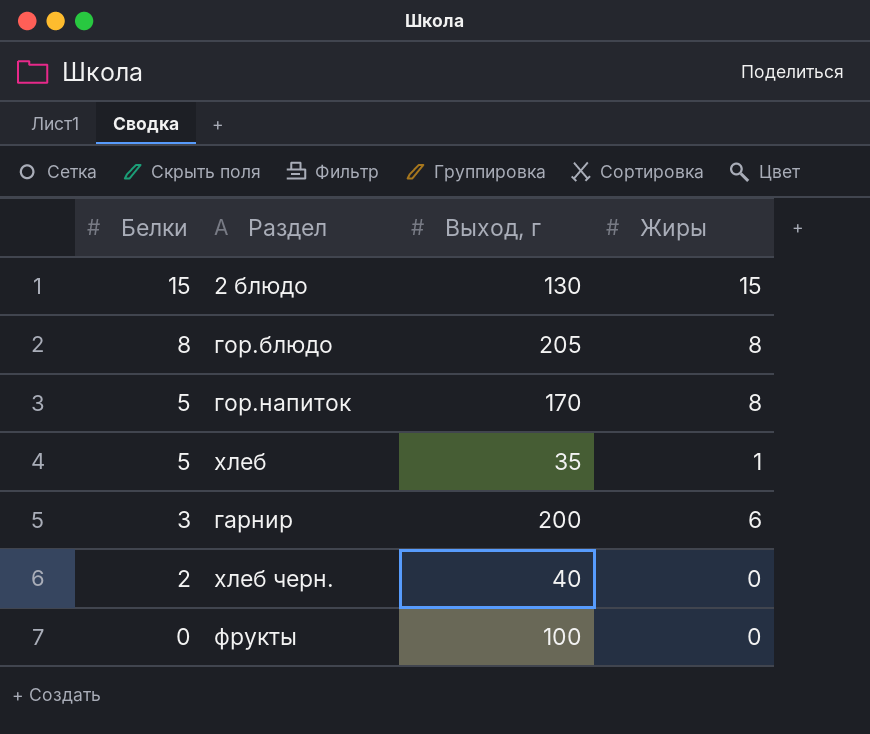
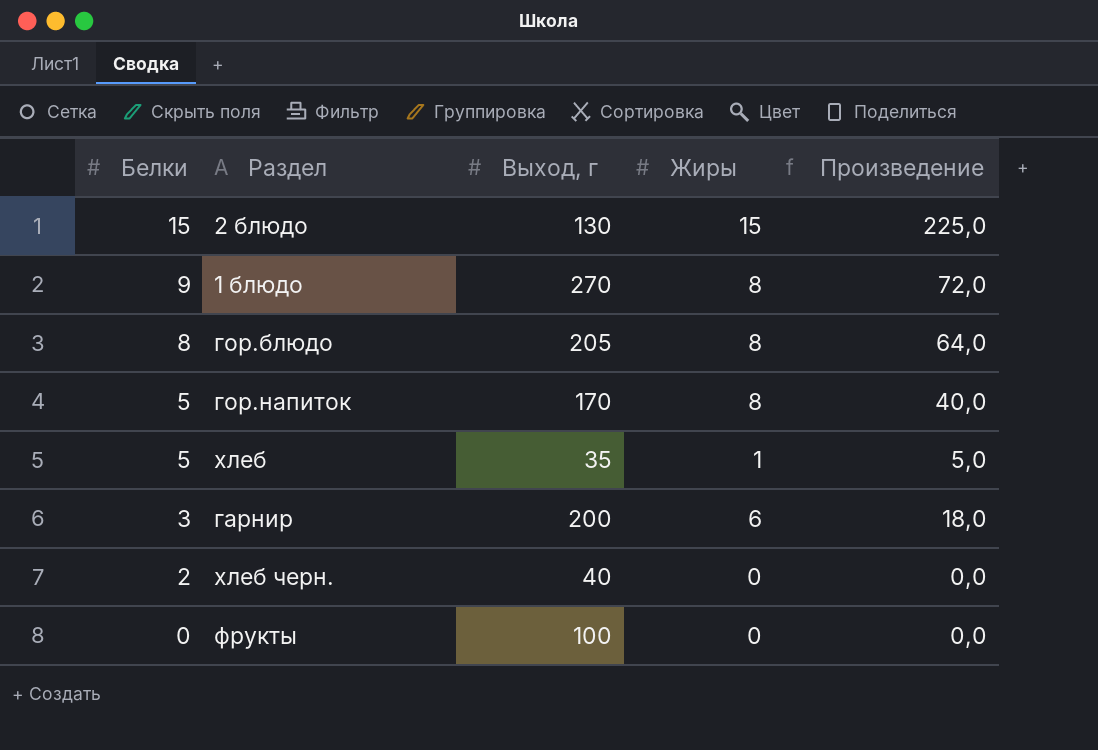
column Произведение | formula: none -> [Белки] * [Жиры]
row 1 блюдо: none -> 9 | 270 | 8 | 72,0

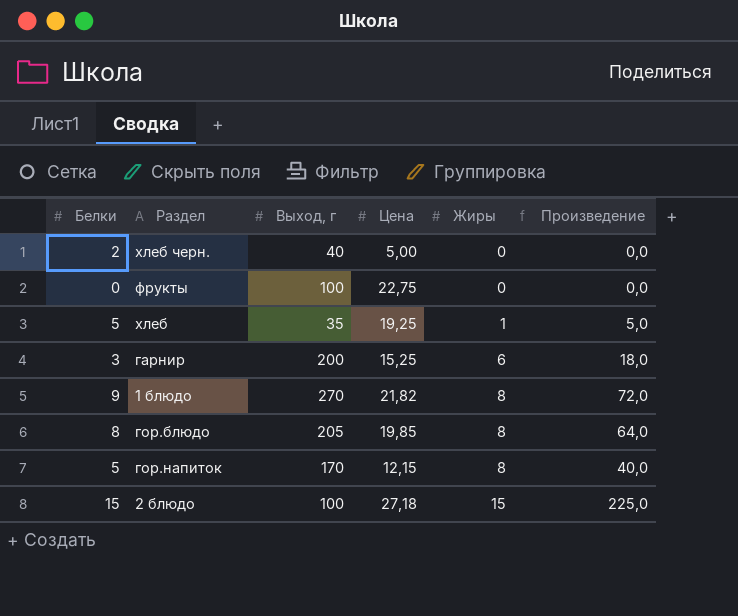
row order: Белки descending -> Жиры ascending
column Цена | position: none -> 4
2 блюдо | Выход, г: 130 -> 100

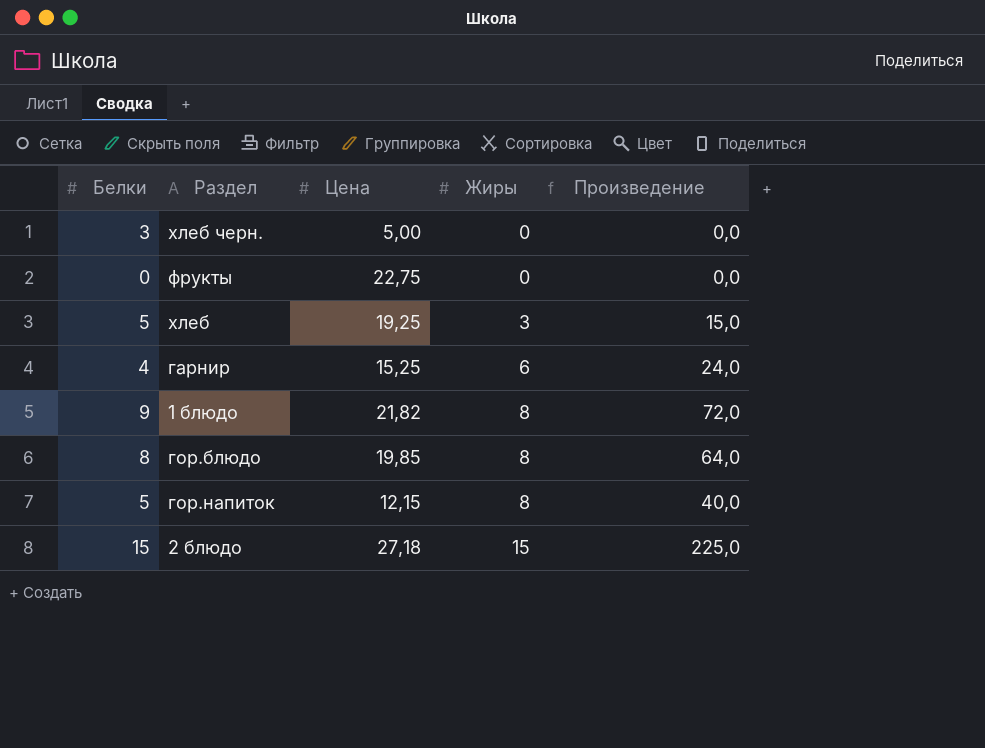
column Выход, г | position: 3 -> none
хлеб черн. | Белки: 2 -> 3
хлеб | Жиры: 1 -> 3
хлеб | Произведение: 5,0 -> 15,0
гарнир | Белки: 3 -> 4
гарнир | Произведение: 18,0 -> 24,0

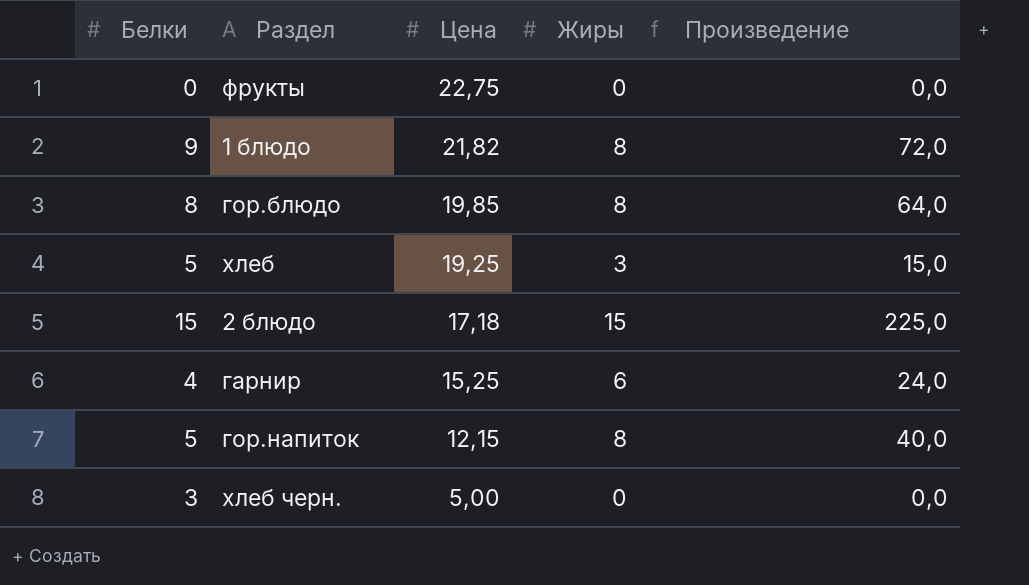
row order: Жиры ascending -> Цена descending
2 блюдо | Цена: 27,18 -> 17,18

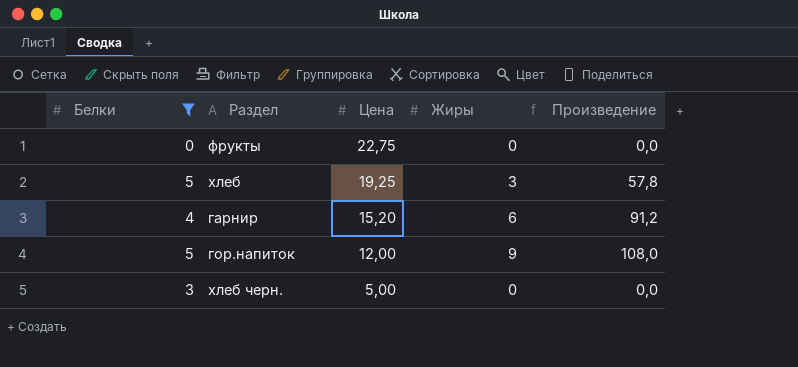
filter: none -> Белки <= 5
column Произведение | formula: [Белки] * [Жиры] -> [Цена] * [Жиры]
гарнир | Цена: 15,25 -> 15,20
гор.напиток | Цена: 12,15 -> 12,00
гор.напиток | Жиры: 8 -> 9

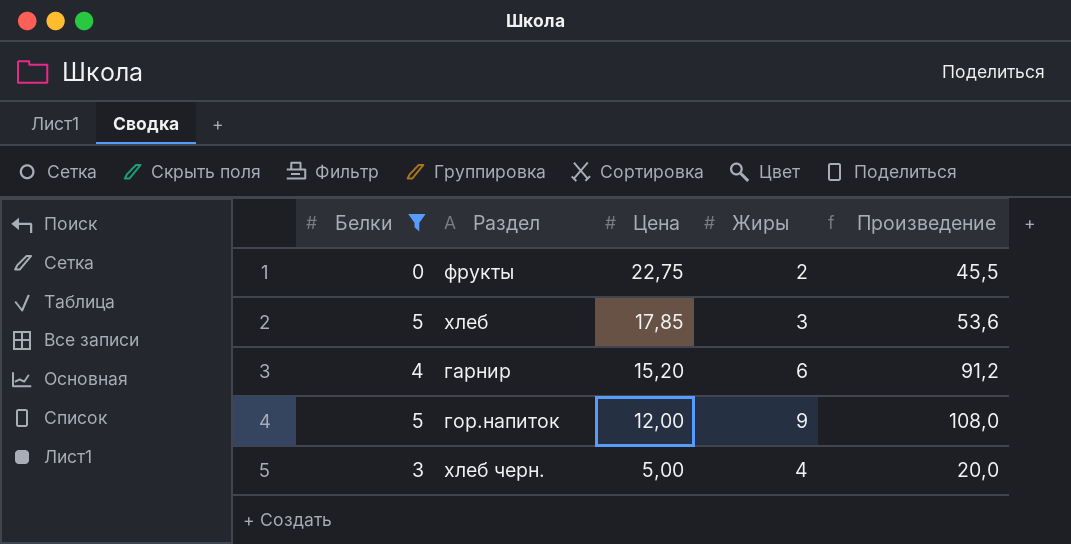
фрукты | Жиры: 0 -> 2
фрукты | Произведение: 0,0 -> 45,5
хлеб | Цена: 19,25 -> 17,85
хлеб | Произведение: 57,8 -> 53,6
хлеб черн. | Жиры: 0 -> 4
хлеб черн. | Произведение: 0,0 -> 20,0

